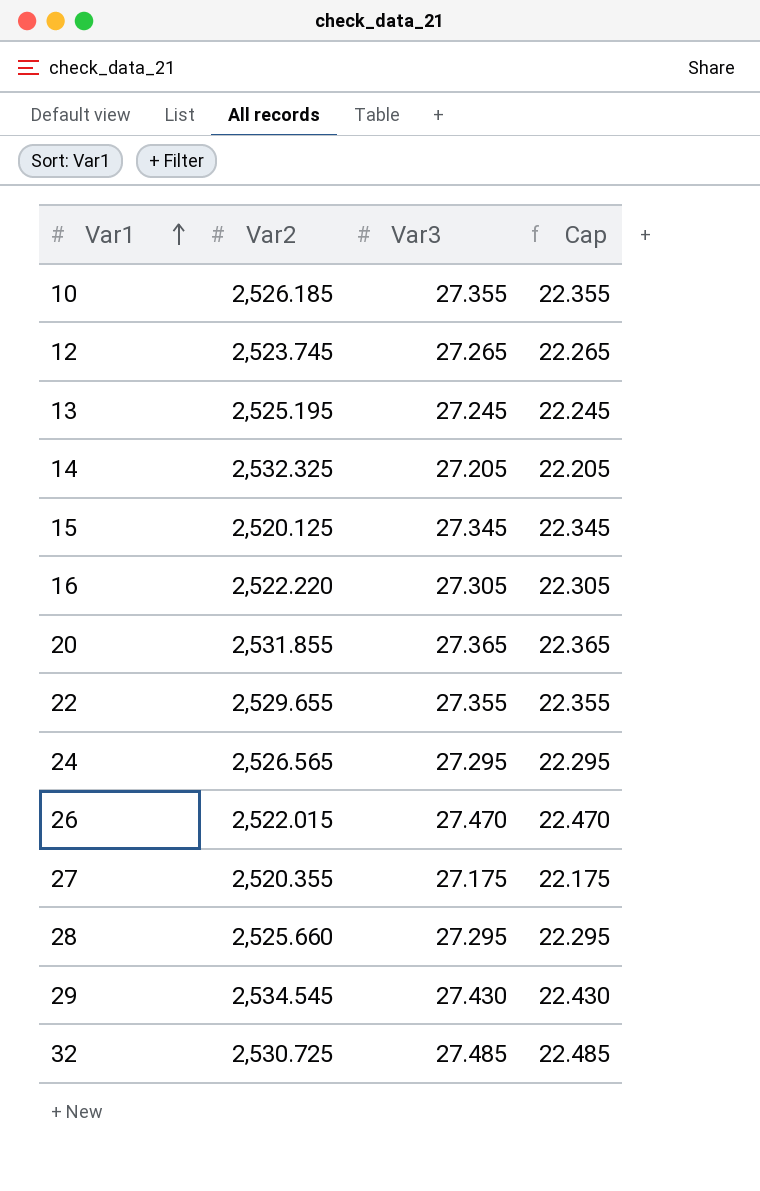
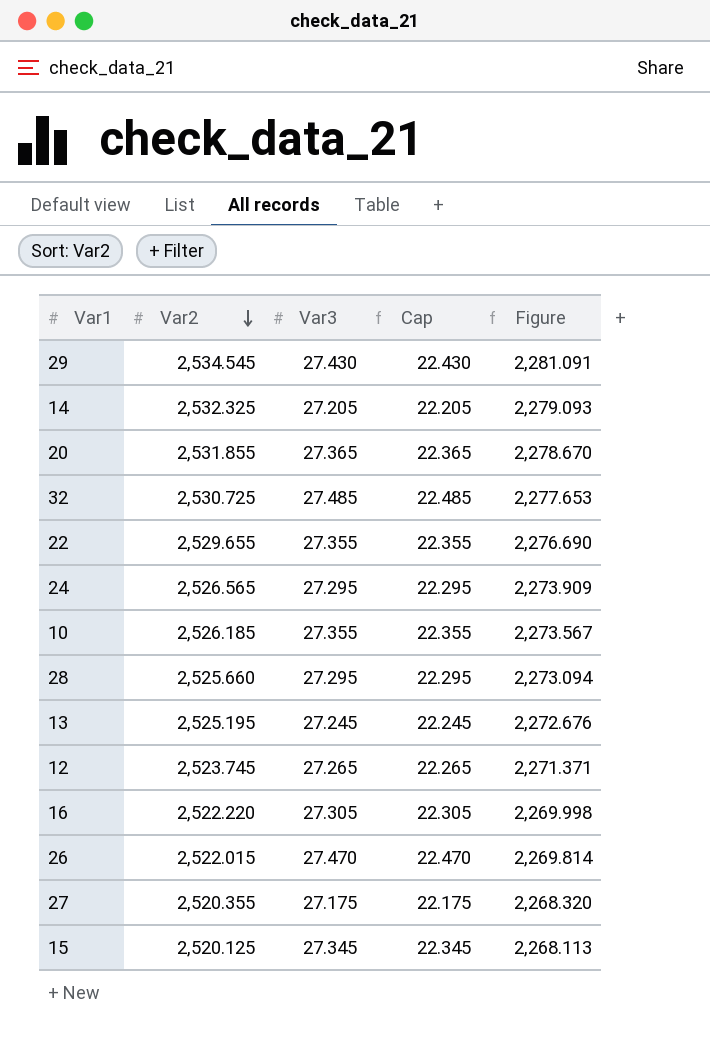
row order: Var1 ascending -> Var2 descending
column Figure | formula: none -> [Var2] * 0.9

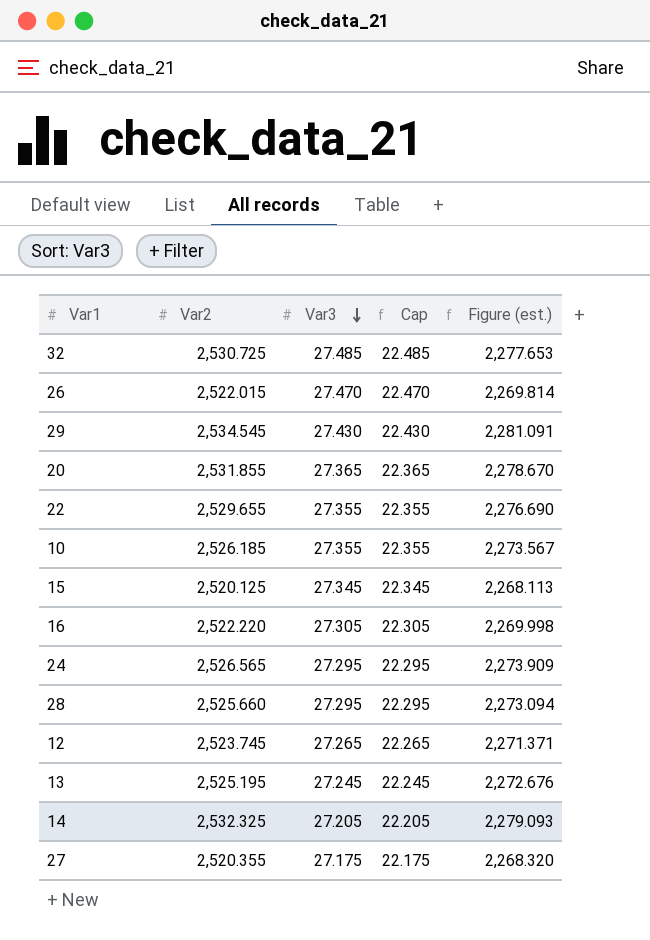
row order: Var2 descending -> Var3 descending
column name: Figure -> Figure (est.)

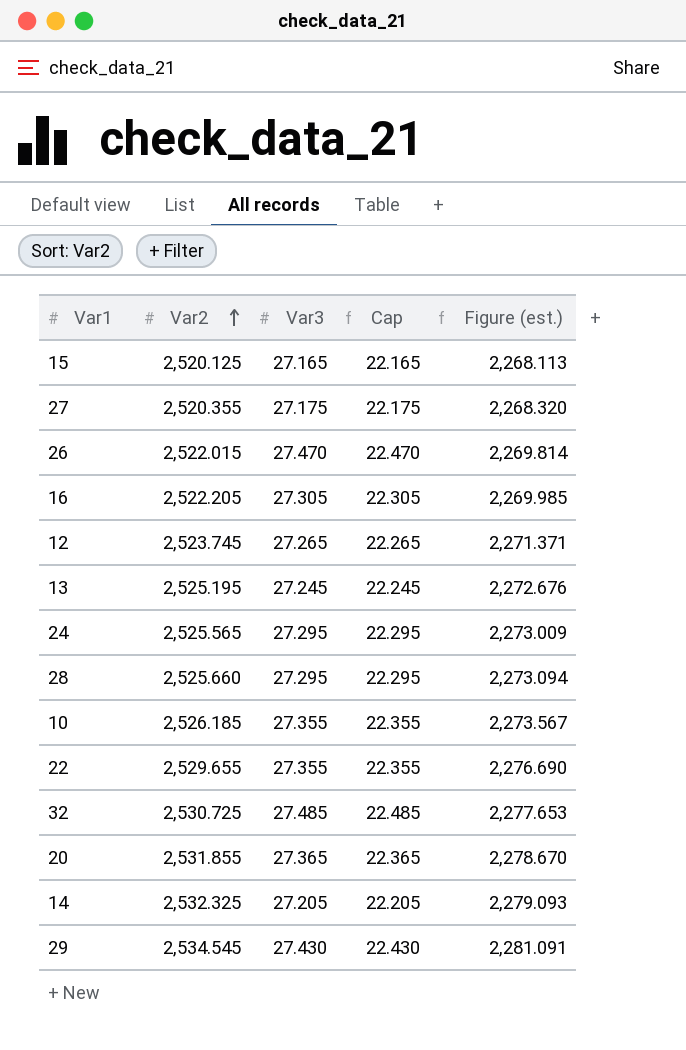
row order: Var3 descending -> Var2 ascending
15 | Var3: 27.345 -> 27.165
15 | Cap: 22.345 -> 22.165
16 | Var2: 2,522.220 -> 2,522.205
16 | Figure (est.): 2,269.998 -> 2,269.985
24 | Var2: 2,526.565 -> 2,525.565
24 | Figure (est.): 2,273.909 -> 2,273.009

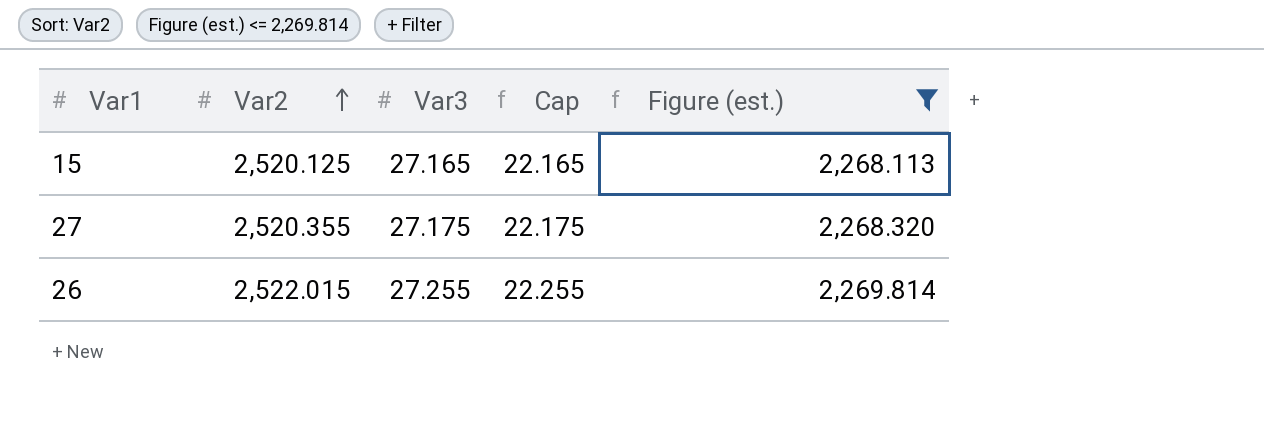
filter: none -> Figure (est.) <= 2,269.814
26 | Var3: 27.470 -> 27.255
26 | Cap: 22.470 -> 22.255

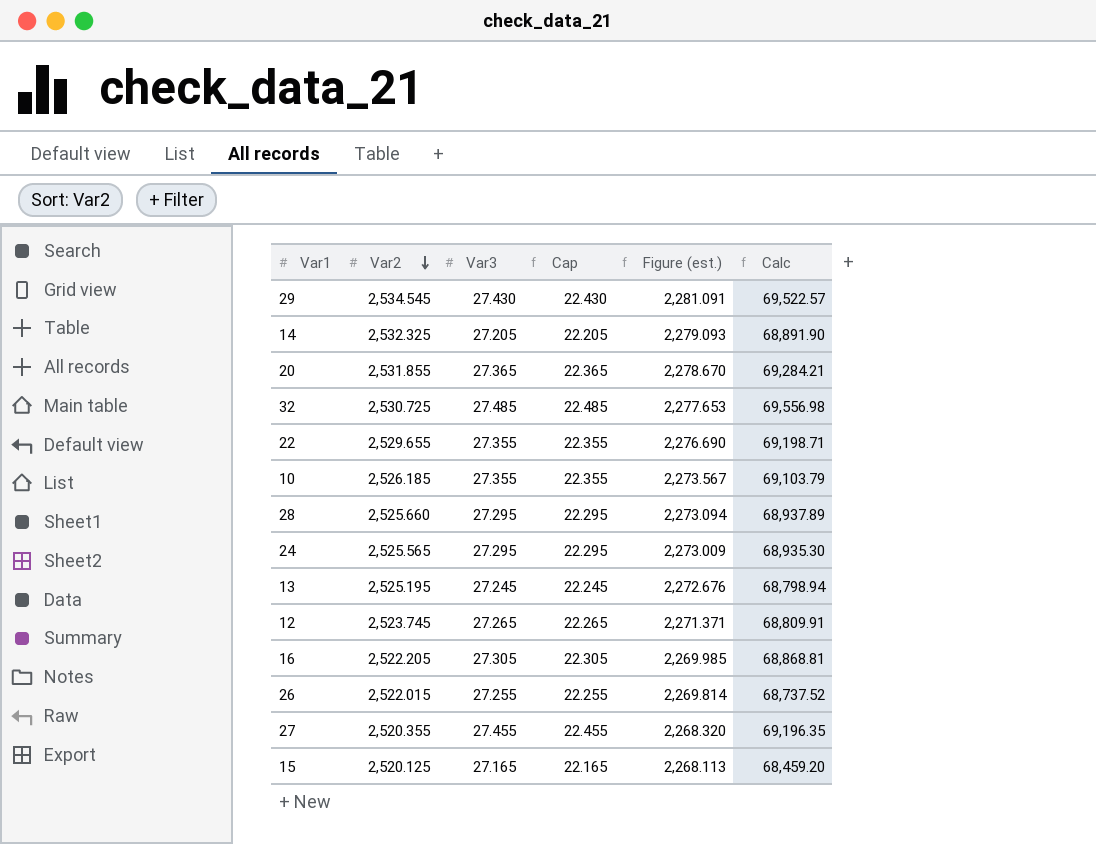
filter: Figure (est.) <= 2,269.814 -> none
row order: Var2 ascending -> Var2 descending
column Calc | formula: none -> [Var2] * [Var3]
27 | Var3: 27.175 -> 27.455
27 | Cap: 22.175 -> 22.455

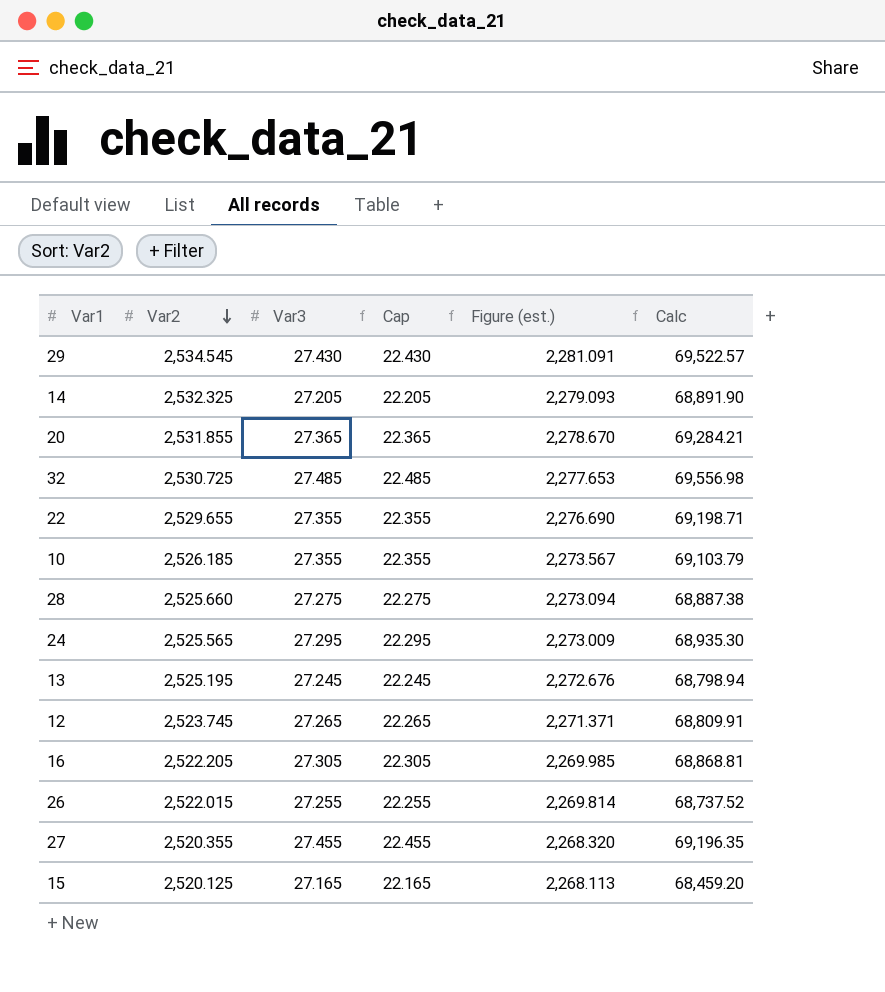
28 | Var3: 27.295 -> 27.275
28 | Cap: 22.295 -> 22.275
28 | Calc: 68,937.89 -> 68,887.38

